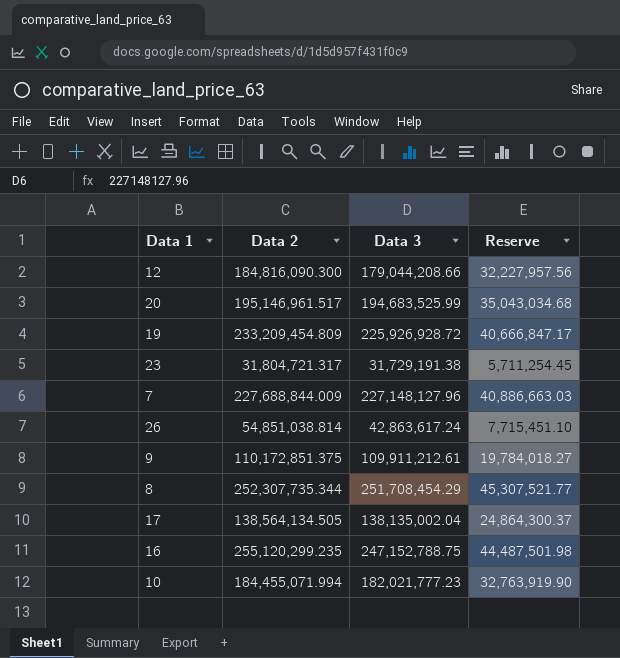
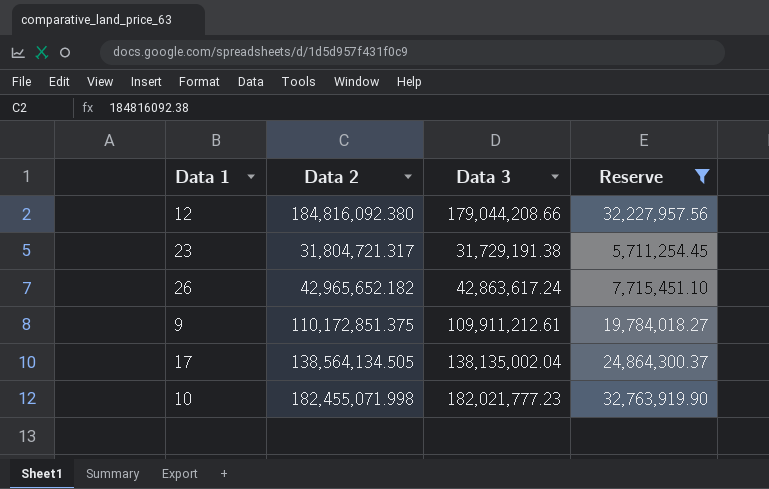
filter: none -> Reserve <= 32,763,919.90
12 | Data 2: 184,816,090.300 -> 184,816,092.380
26 | Data 2: 54,851,038.814 -> 42,965,652.182
10 | Data 2: 184,455,071.994 -> 182,455,071.998

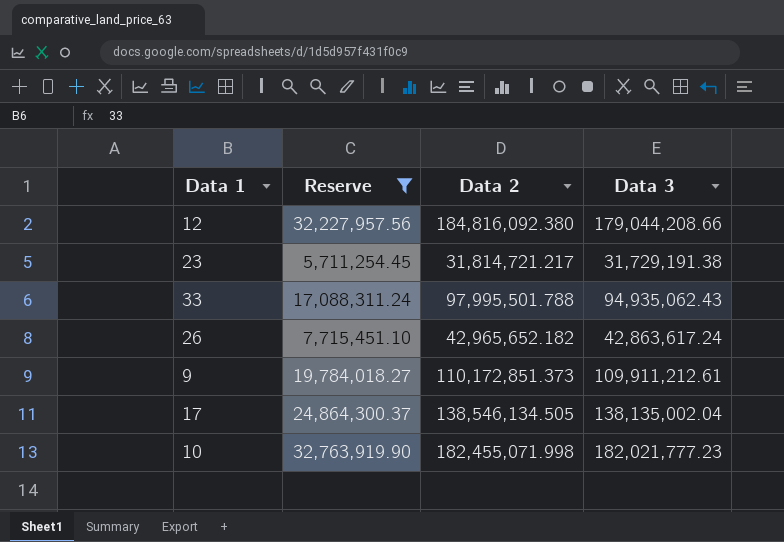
column Reserve | position: 4 -> 2
23 | Data 2: 31,804,721.317 -> 31,814,721.217
row 33: none -> 17,088,311.24 | 97,995,501.788 | 94,935,062.43
9 | Data 2: 110,172,851.375 -> 110,172,851.373
17 | Data 2: 138,564,134.505 -> 138,546,134.505

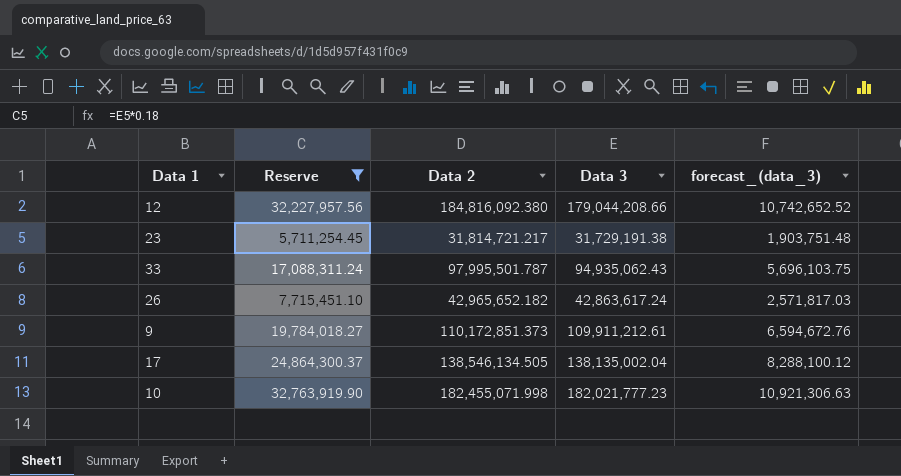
column forecast_(data_3) | formula: none -> [Data 3] * 0.06
33 | Data 2: 97,995,501.788 -> 97,995,501.787

